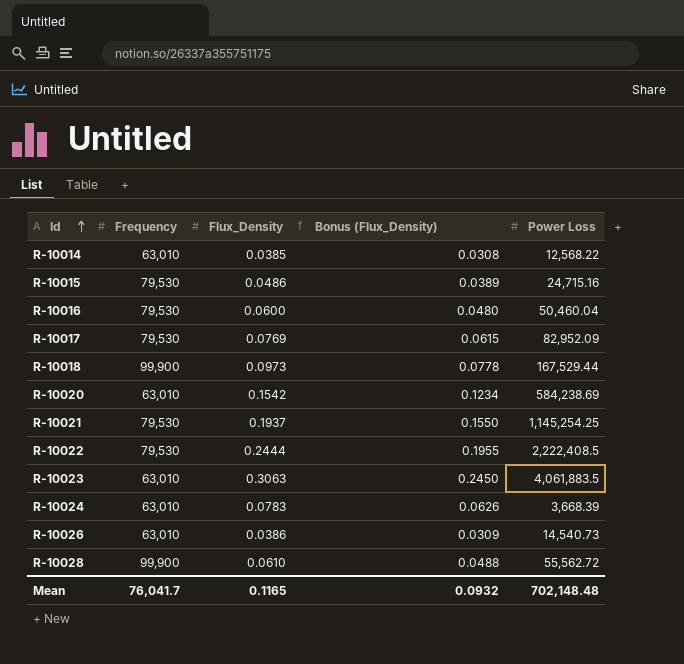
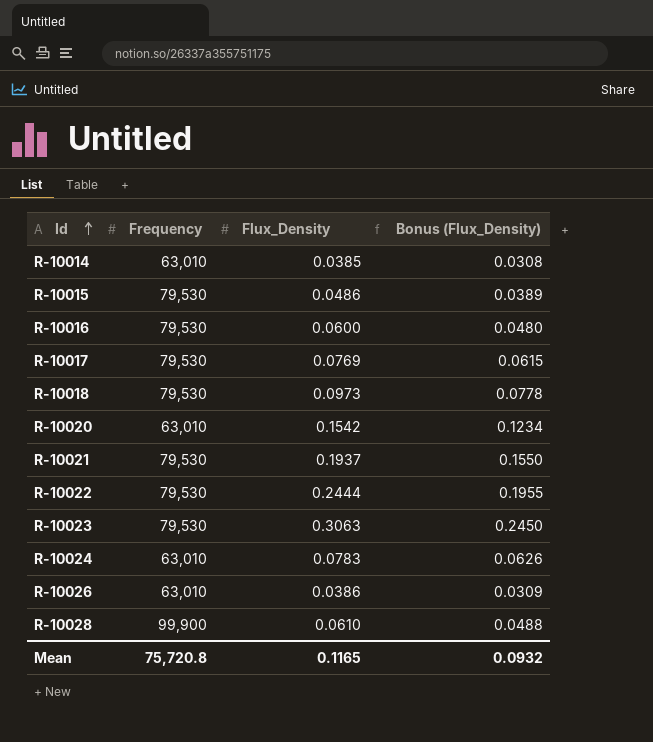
column Power Loss | position: 5 -> none
R-10018 | Frequency: 99,900 -> 79,530
R-10023 | Frequency: 63,010 -> 79,530
Mean | Frequency: 76,041.7 -> 75,720.8

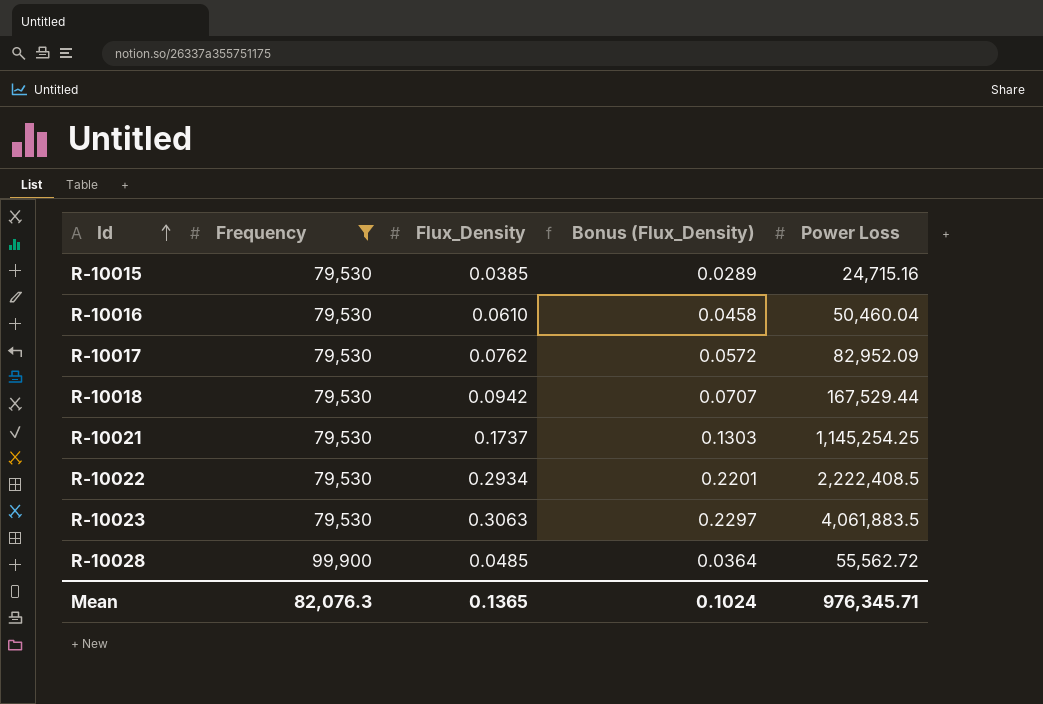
filter: none -> Frequency != 63,010
column Bonus (Flux_Density) | formula: [Flux_Density] * 0.8 -> [Flux_Density] * 0.75
column Power Loss | position: none -> 5
R-10015 | Flux_Density: 0.0486 -> 0.0385
R-10016 | Flux_Density: 0.0600 -> 0.0610
R-10017 | Flux_Density: 0.0769 -> 0.0762
R-10018 | Flux_Density: 0.0973 -> 0.0942
R-10021 | Flux_Density: 0.1937 -> 0.1737
R-10022 | Flux_Density: 0.2444 -> 0.2934
R-10028 | Flux_Density: 0.0610 -> 0.0485
Mean | Frequency: 75,720.8 -> 82,076.3
Mean | Flux_Density: 0.1165 -> 0.1365
Mean | Bonus (Flux_Density): 0.0932 -> 0.1024

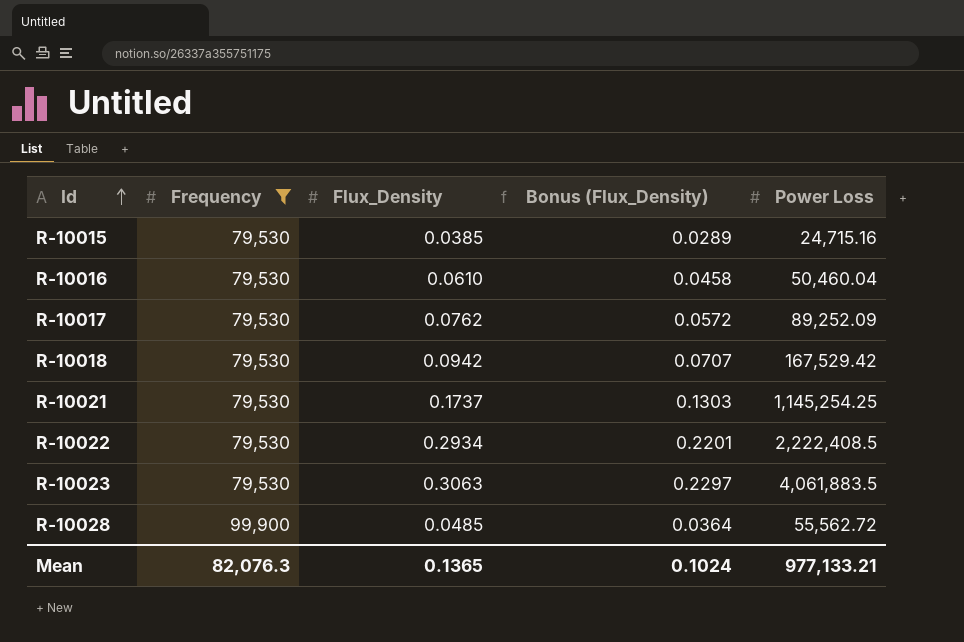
R-10017 | Power Loss: 82,952.09 -> 89,252.09
R-10018 | Power Loss: 167,529.44 -> 167,529.42
Mean | Power Loss: 976,345.71 -> 977,133.21

